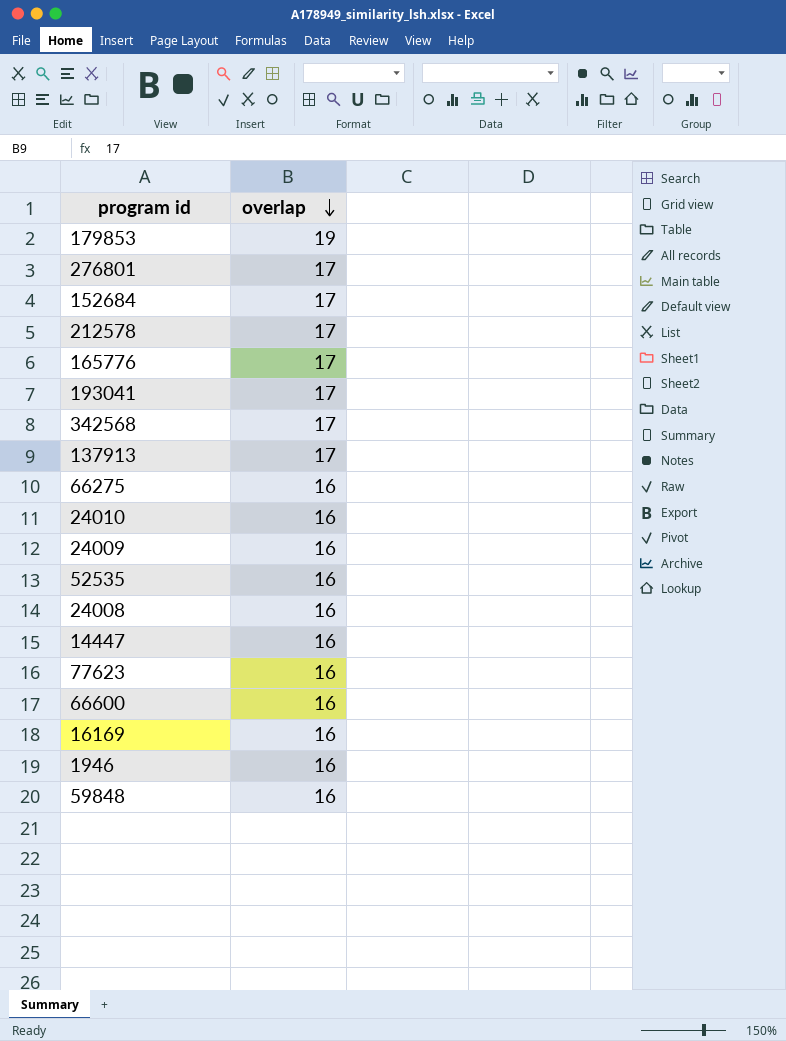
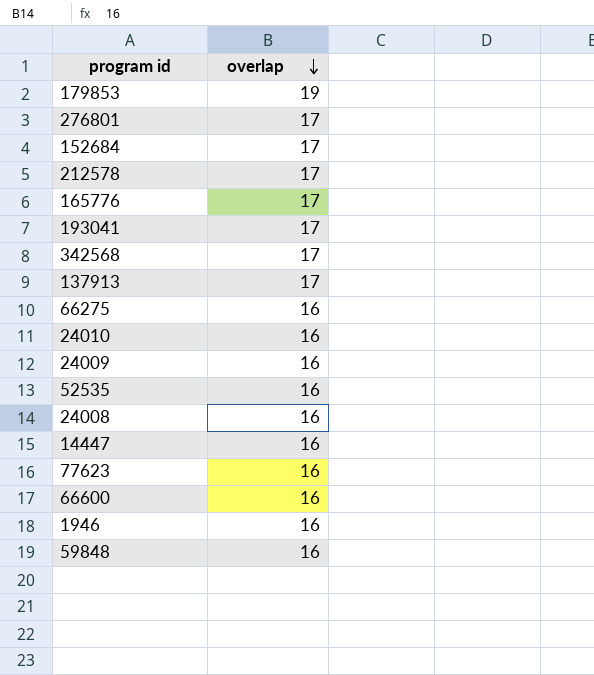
row 16169: 16 -> none

